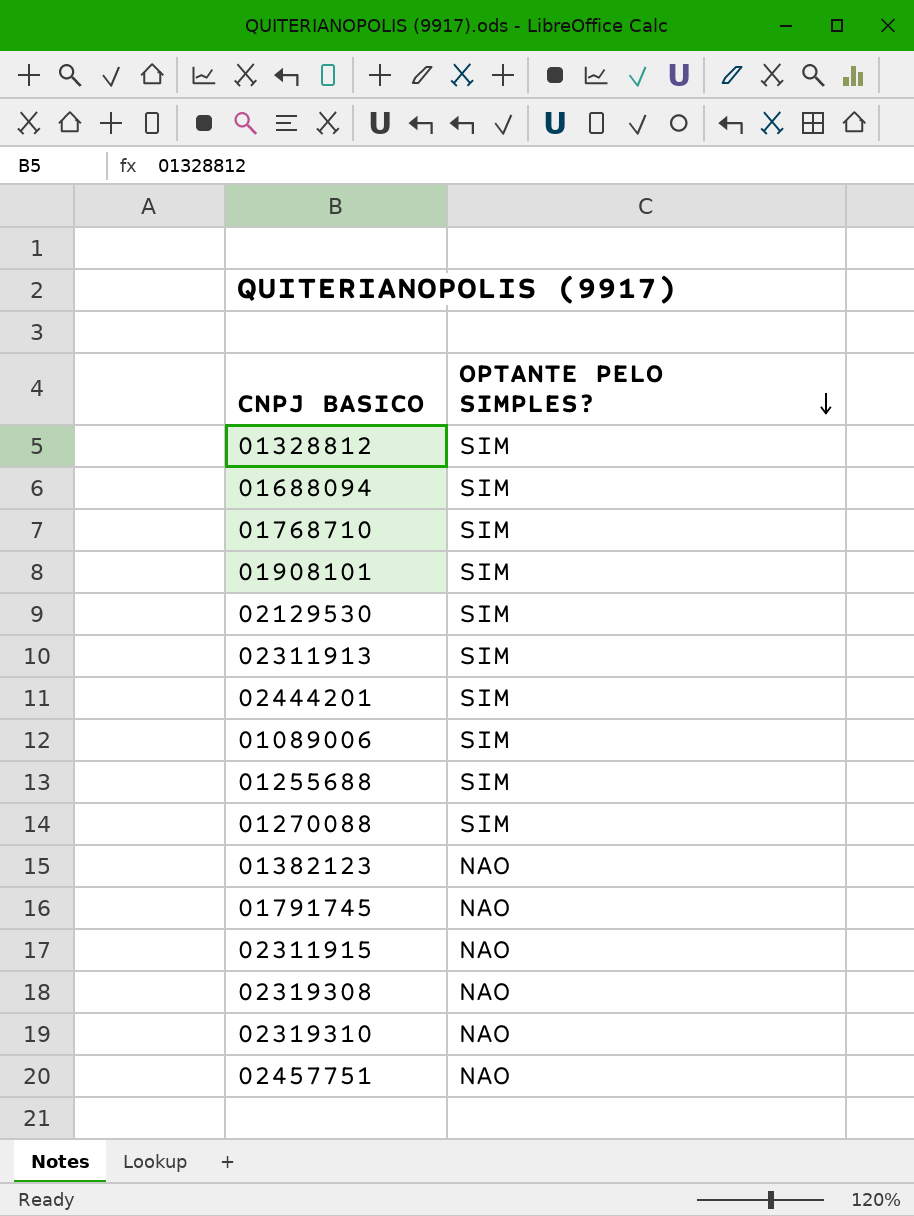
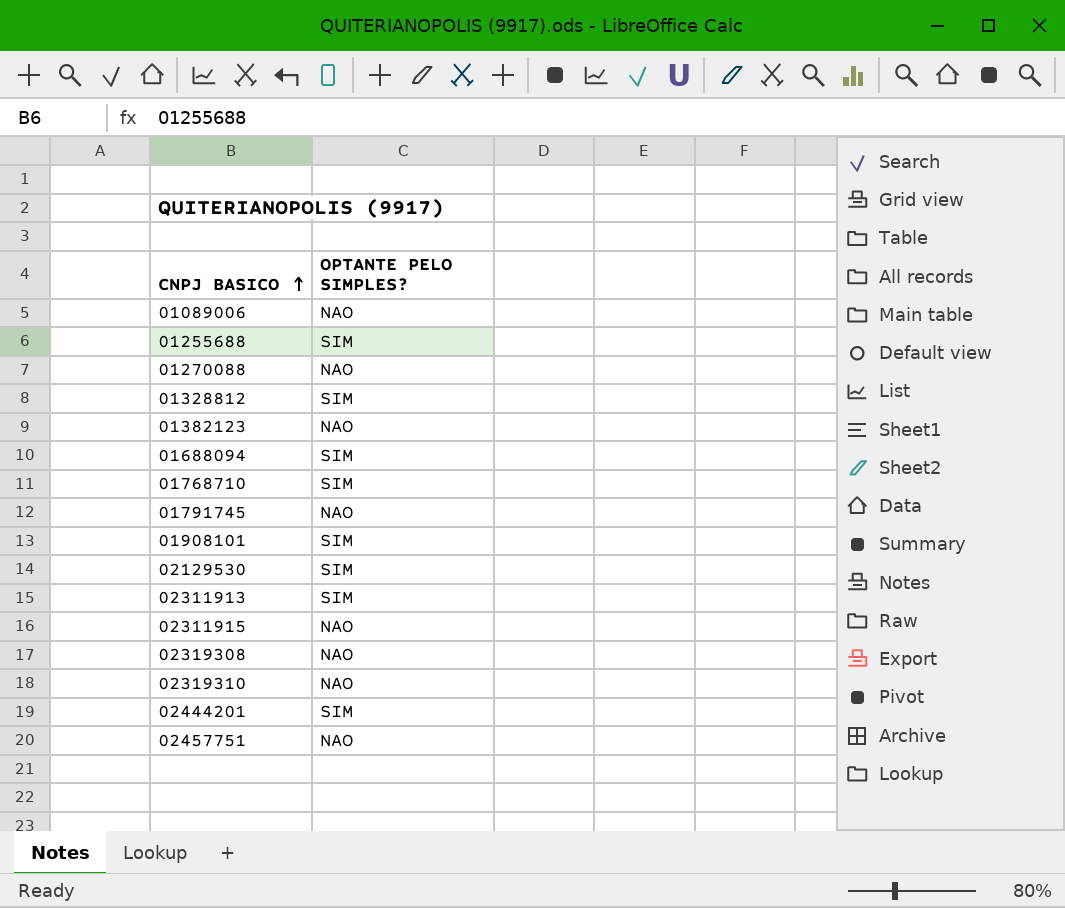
row order: OPTANTE PELO SIMPLES? descending -> CNPJ BASICO ascending
01089006 | OPTANTE PELO SIMPLES?: SIM -> NAO
01270088 | OPTANTE PELO SIMPLES?: SIM -> NAO

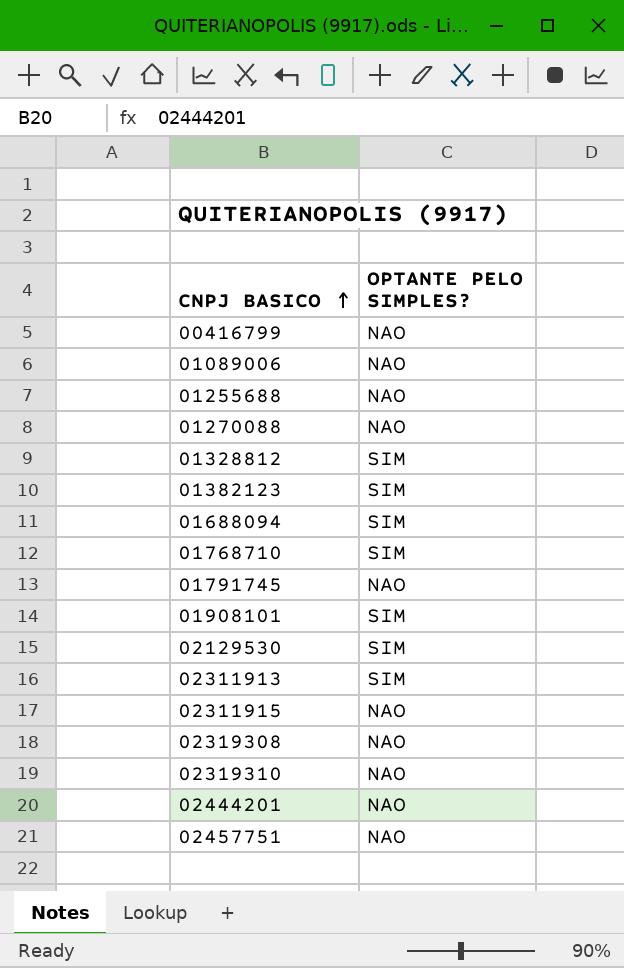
row 00416799: none -> NAO
01255688 | OPTANTE PELO SIMPLES?: SIM -> NAO
01382123 | OPTANTE PELO SIMPLES?: NAO -> SIM
02444201 | OPTANTE PELO SIMPLES?: SIM -> NAO

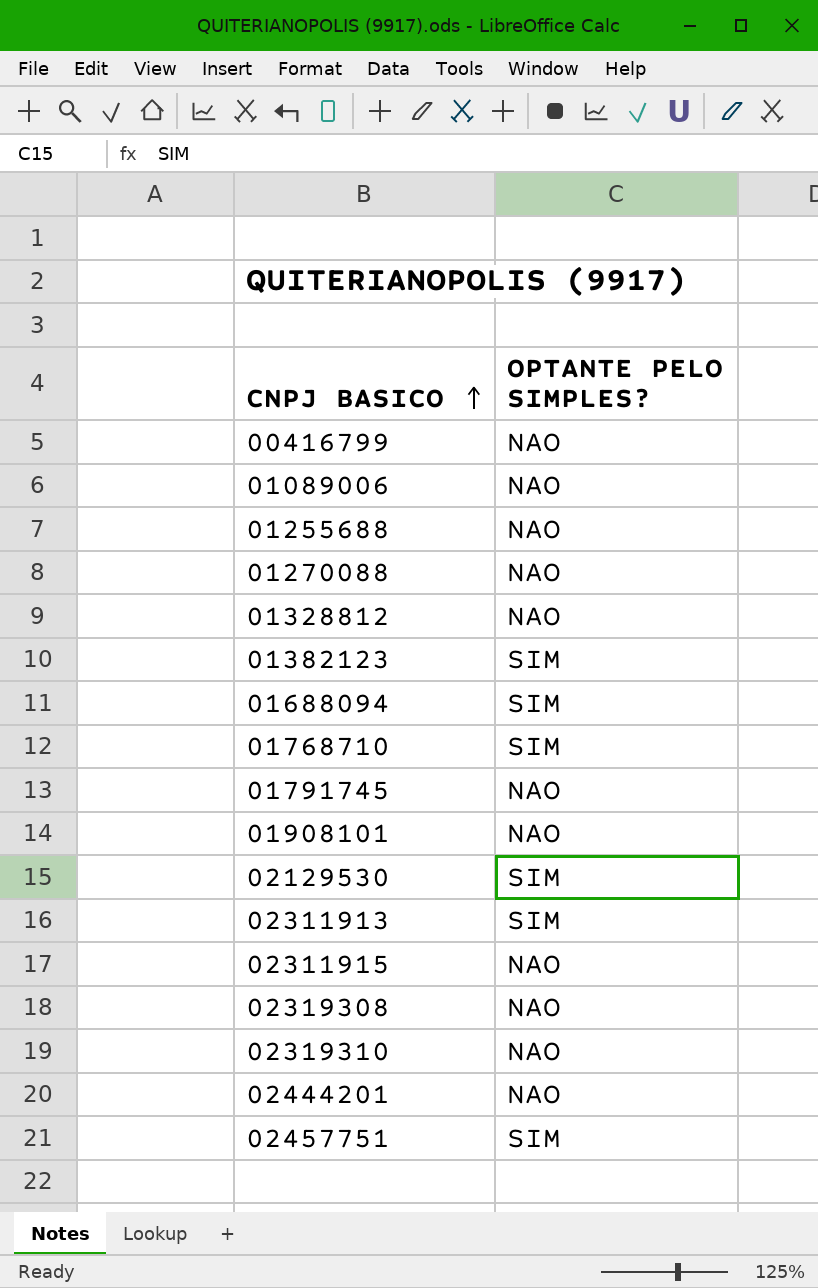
01328812 | OPTANTE PELO SIMPLES?: SIM -> NAO
01908101 | OPTANTE PELO SIMPLES?: SIM -> NAO
02457751 | OPTANTE PELO SIMPLES?: NAO -> SIM

